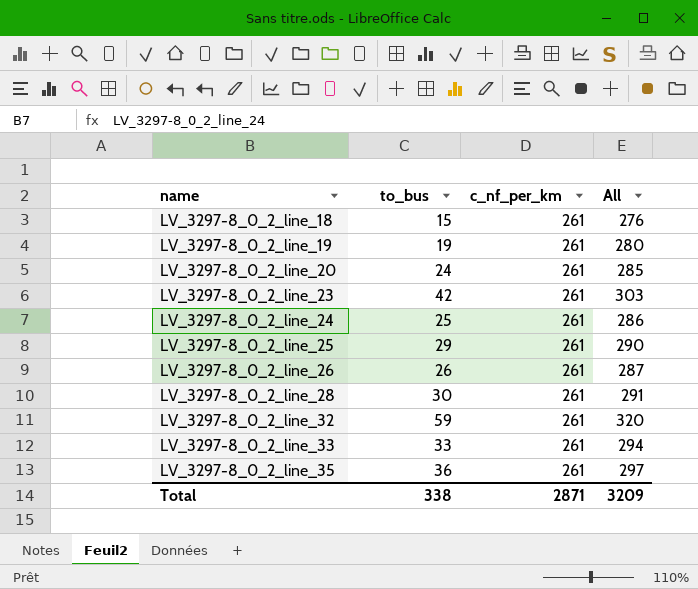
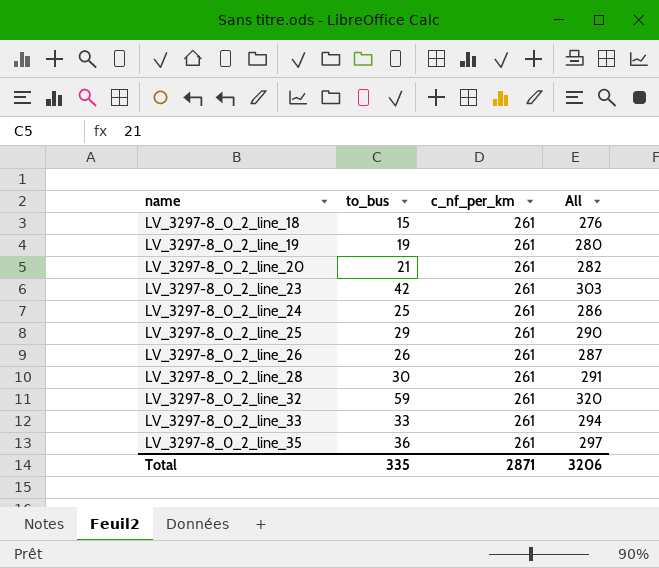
LV_3297-8_0_2_line_20 | to_bus: 24 -> 21
LV_3297-8_0_2_line_20 | All: 285 -> 282
Total | to_bus: 338 -> 335
Total | All: 3209 -> 3206

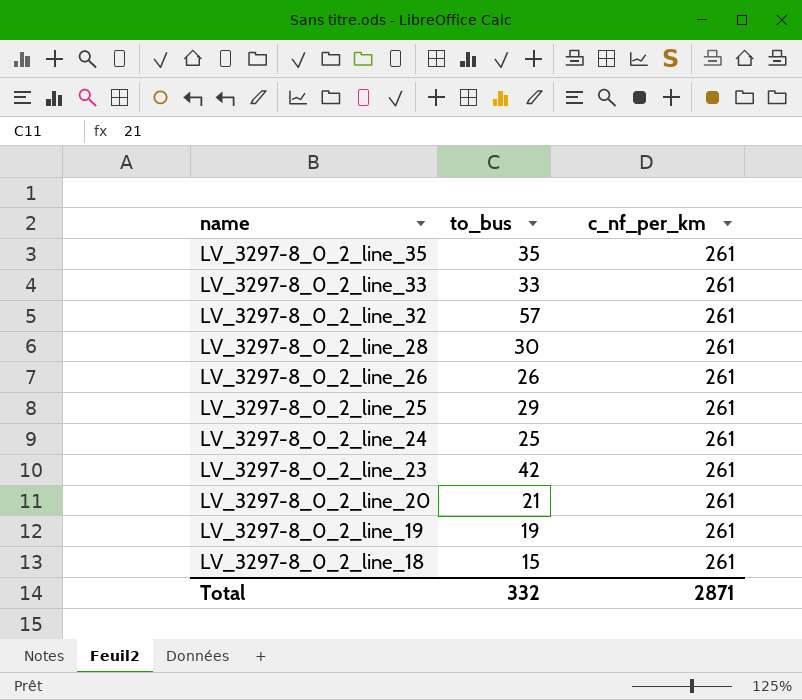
row order: name ascending -> name descending
column All | formula: [to_bus] + [c_nf_per_km] -> none
LV_3297-8_0_2_line_35 | to_bus: 36 -> 35
LV_3297-8_0_2_line_32 | to_bus: 59 -> 57
Total | to_bus: 335 -> 332

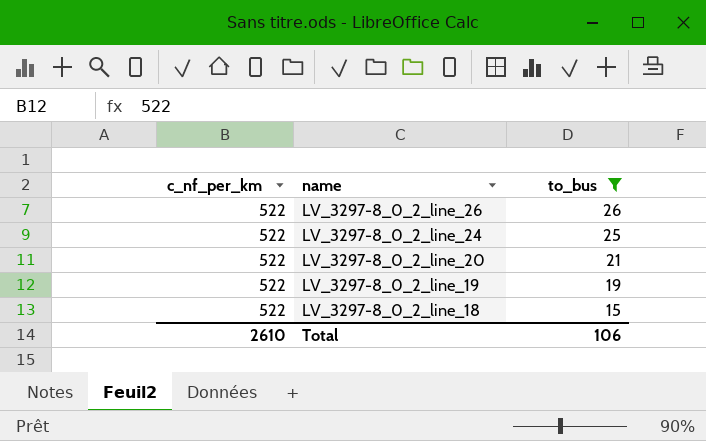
filter: none -> to_bus <= 26
column c_nf_per_km | position: 3 -> 1
LV_3297-8_0_2_line_26 | c_nf_per_km: 261 -> 522
LV_3297-8_0_2_line_24 | c_nf_per_km: 261 -> 522
LV_3297-8_0_2_line_20 | c_nf_per_km: 261 -> 522
LV_3297-8_0_2_line_19 | c_nf_per_km: 261 -> 522
LV_3297-8_0_2_line_18 | c_nf_per_km: 261 -> 522
Total | c_nf_per_km: 2871 -> 2610
Total | to_bus: 332 -> 106

